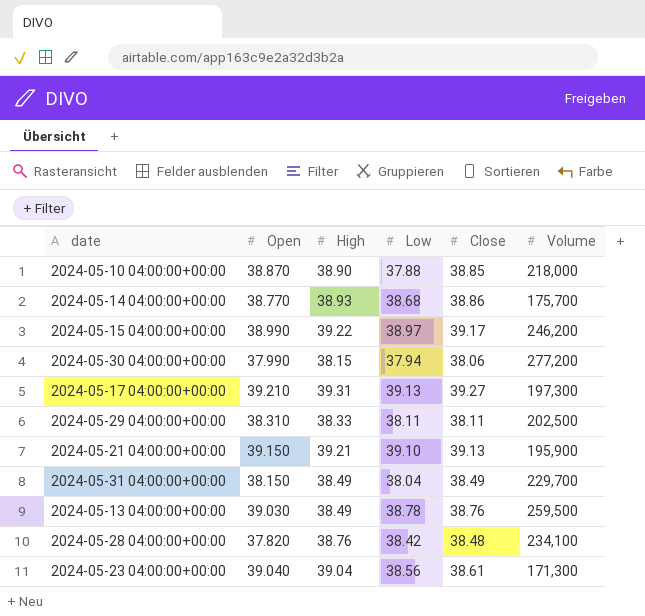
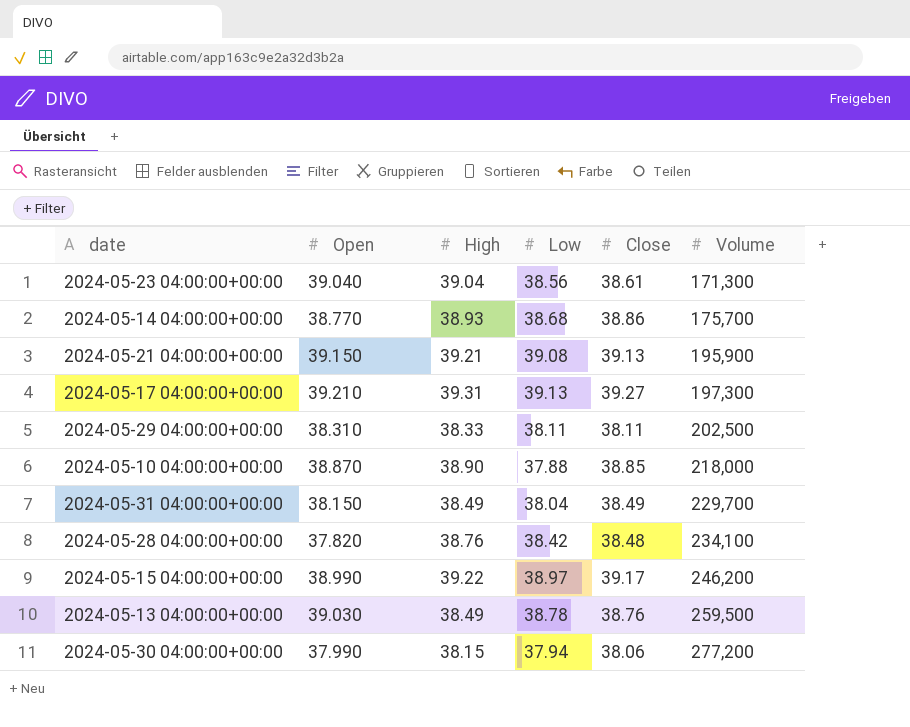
row order: none -> Volume ascending
2024-05-21 04:00:00+00:00 | Low: 39.10 -> 39.08

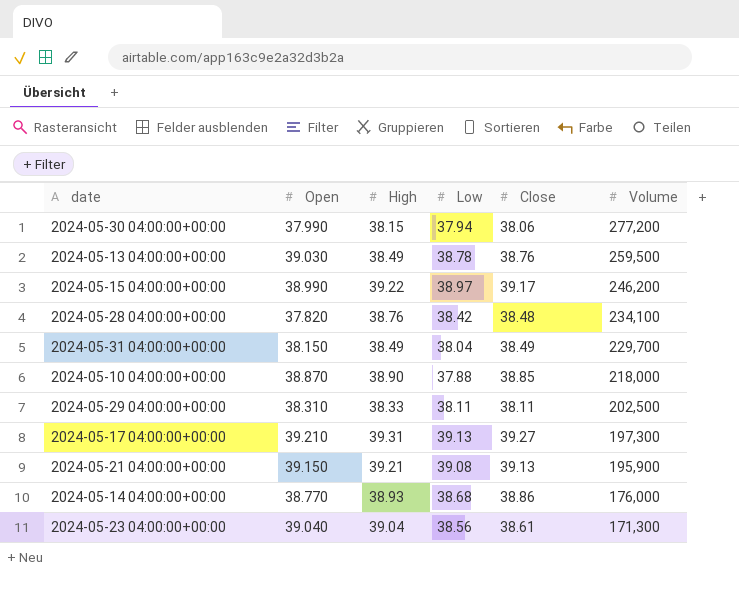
row order: Volume ascending -> Volume descending
2024-05-14 04:00:00+00:00 | Volume: 175,700 -> 176,000

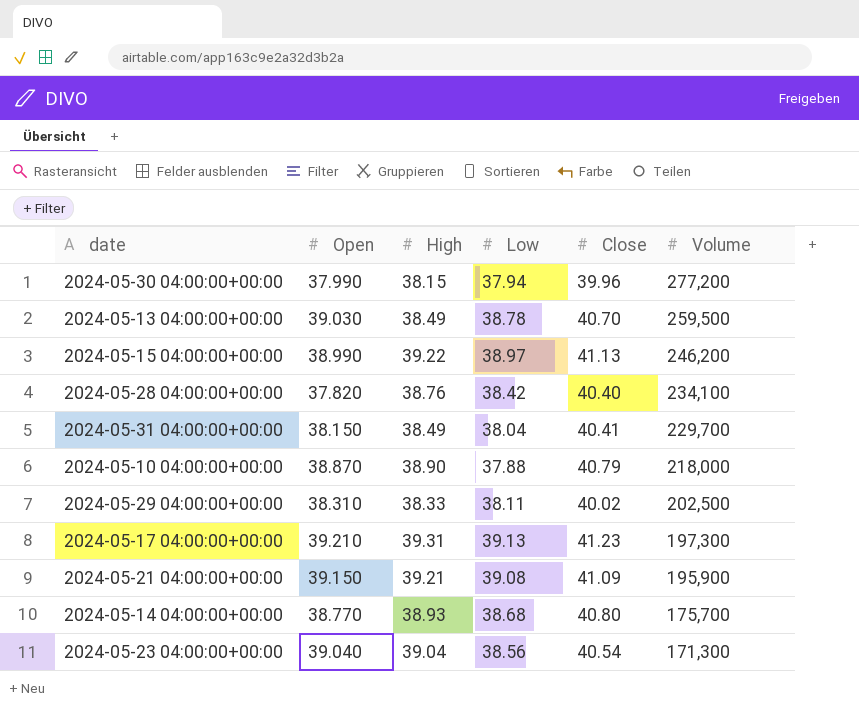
2024-05-30 04:00:00+00:00 | Close: 38.06 -> 39.96
2024-05-13 04:00:00+00:00 | Close: 38.76 -> 40.70
2024-05-15 04:00:00+00:00 | Close: 39.17 -> 41.13
2024-05-28 04:00:00+00:00 | Close: 38.48 -> 40.40
2024-05-31 04:00:00+00:00 | Close: 38.49 -> 40.41
2024-05-10 04:00:00+00:00 | Close: 38.85 -> 40.79
2024-05-29 04:00:00+00:00 | Close: 38.11 -> 40.02
2024-05-17 04:00:00+00:00 | Close: 39.27 -> 41.23
2024-05-21 04:00:00+00:00 | Close: 39.13 -> 41.09
2024-05-14 04:00:00+00:00 | Close: 38.86 -> 40.80
2024-05-14 04:00:00+00:00 | Volume: 176,000 -> 175,700
2024-05-23 04:00:00+00:00 | Close: 38.61 -> 40.54

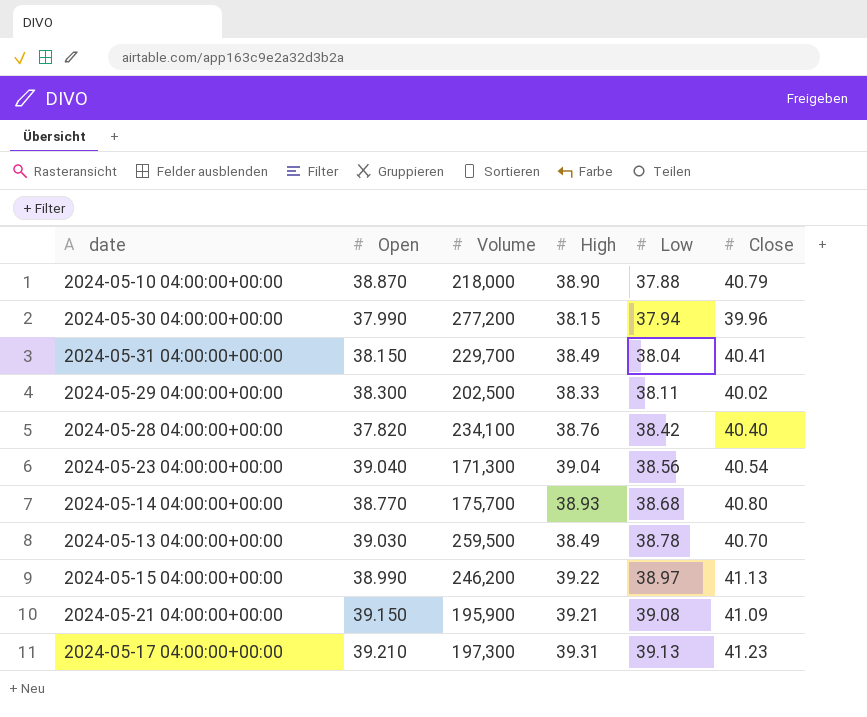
row order: Volume descending -> Low ascending
column Volume | position: 6 -> 3
2024-05-29 04:00:00+00:00 | Open: 38.310 -> 38.300

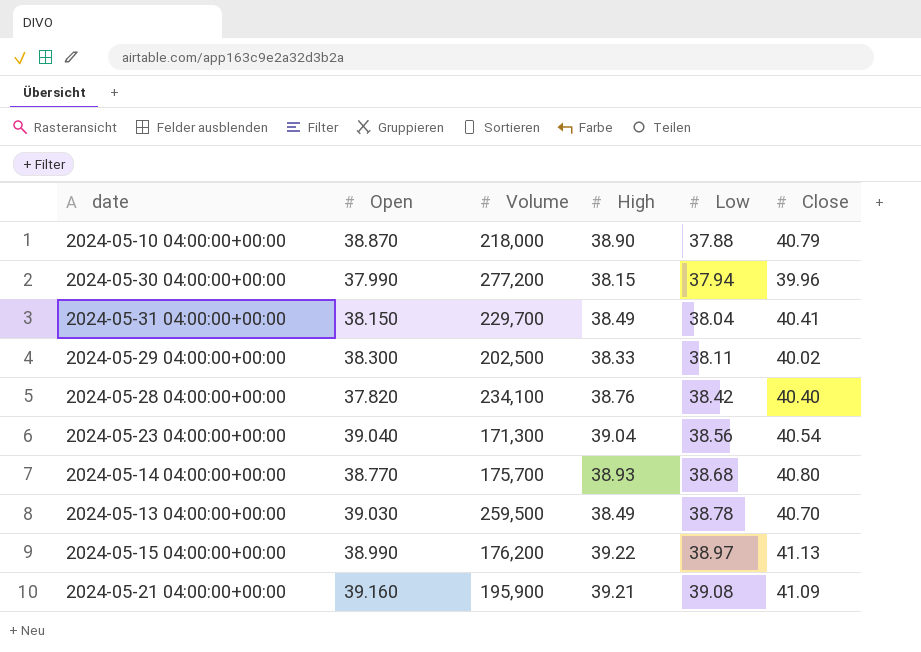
row 2024-05-17 04:00:00+00:00: 39.210 | 197,300 | 39.31 | 39.13 | 41.23 -> none
2024-05-15 04:00:00+00:00 | Volume: 246,200 -> 176,200
2024-05-21 04:00:00+00:00 | Open: 39.150 -> 39.160

